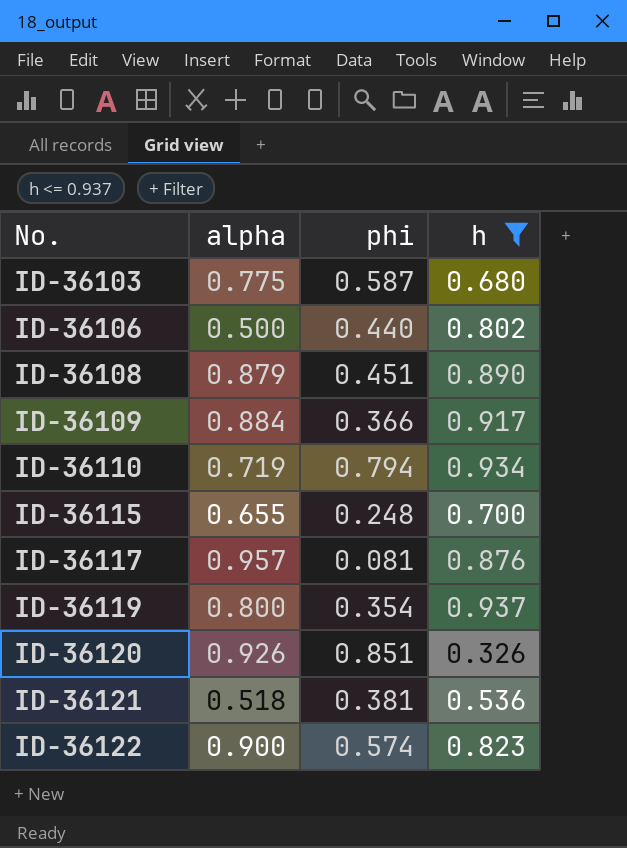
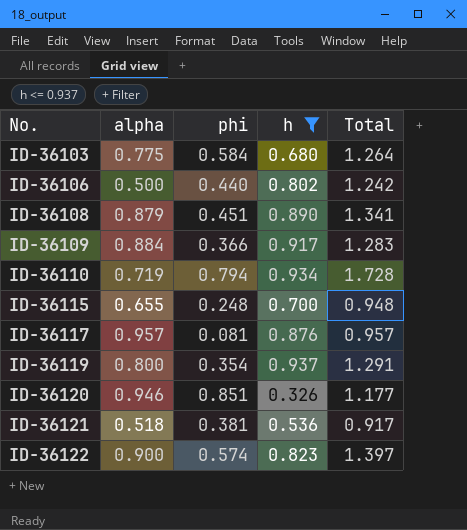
column Total | formula: none -> [phi] + [h]
ID-36103 | phi: 0.587 -> 0.584
ID-36120 | alpha: 0.926 -> 0.946

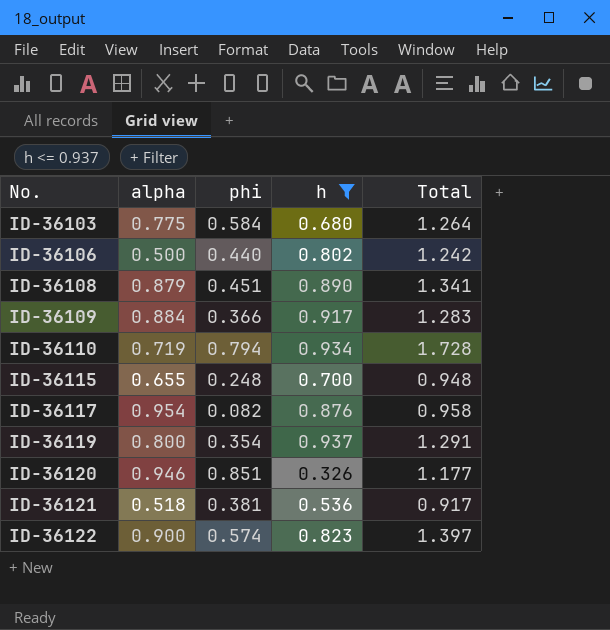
ID-36117 | alpha: 0.957 -> 0.954
ID-36117 | phi: 0.081 -> 0.082
ID-36117 | Total: 0.957 -> 0.958

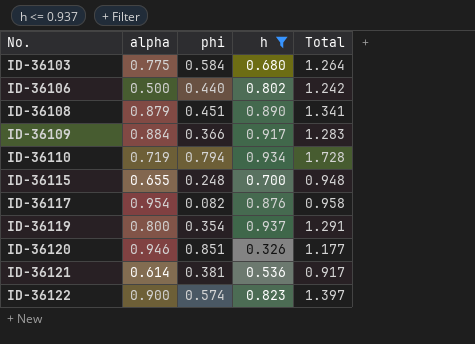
ID-36121 | alpha: 0.518 -> 0.614

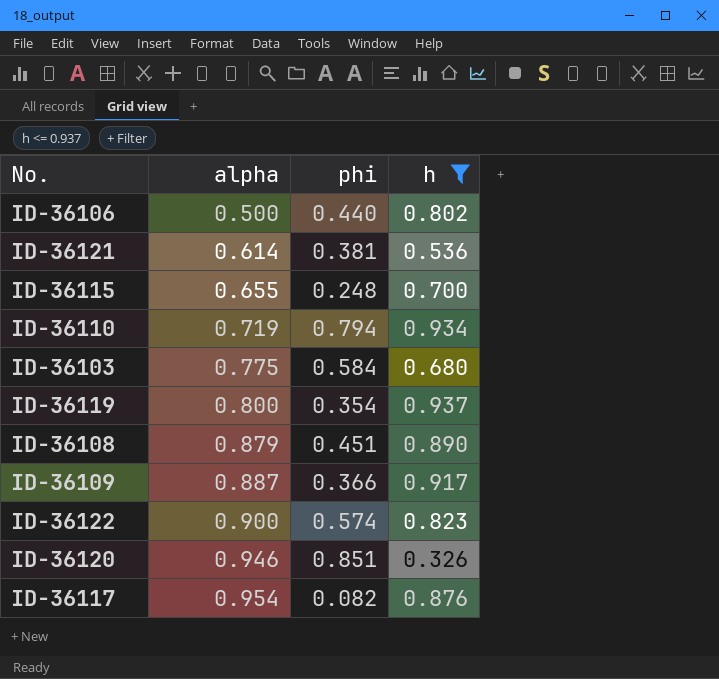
row order: No. ascending -> alpha ascending
column Total | formula: [phi] + [h] -> none
ID-36109 | alpha: 0.884 -> 0.887

